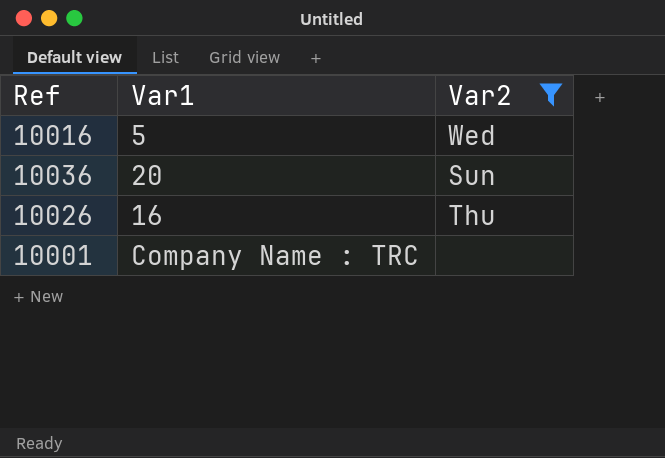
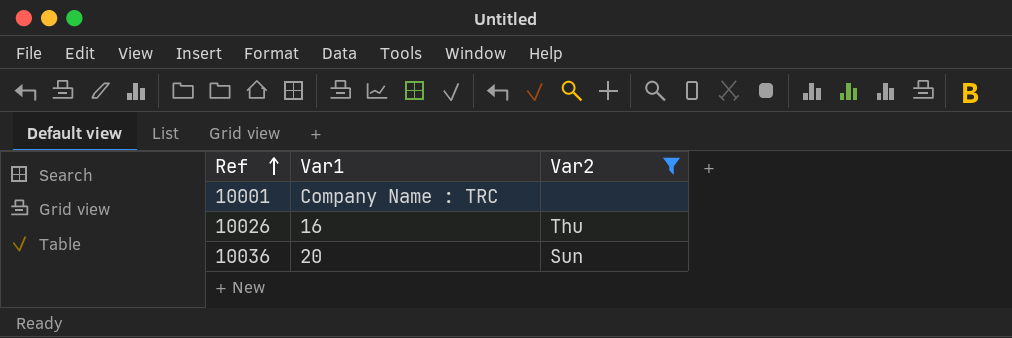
row order: none -> Ref ascending
row 10016: 5 | Wed -> none

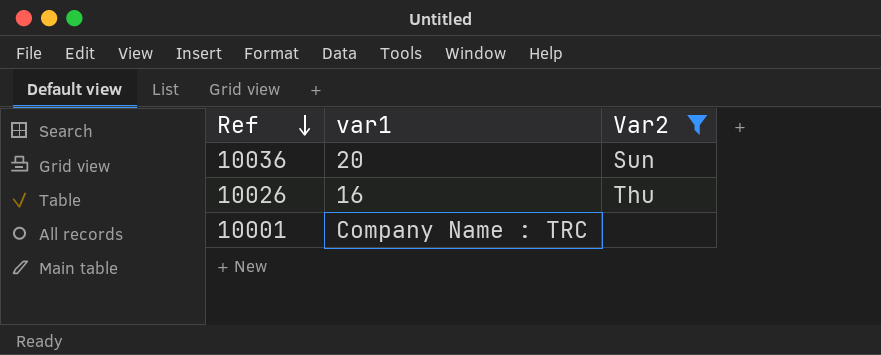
row order: Ref ascending -> Ref descending
column name: Var1 -> var1

